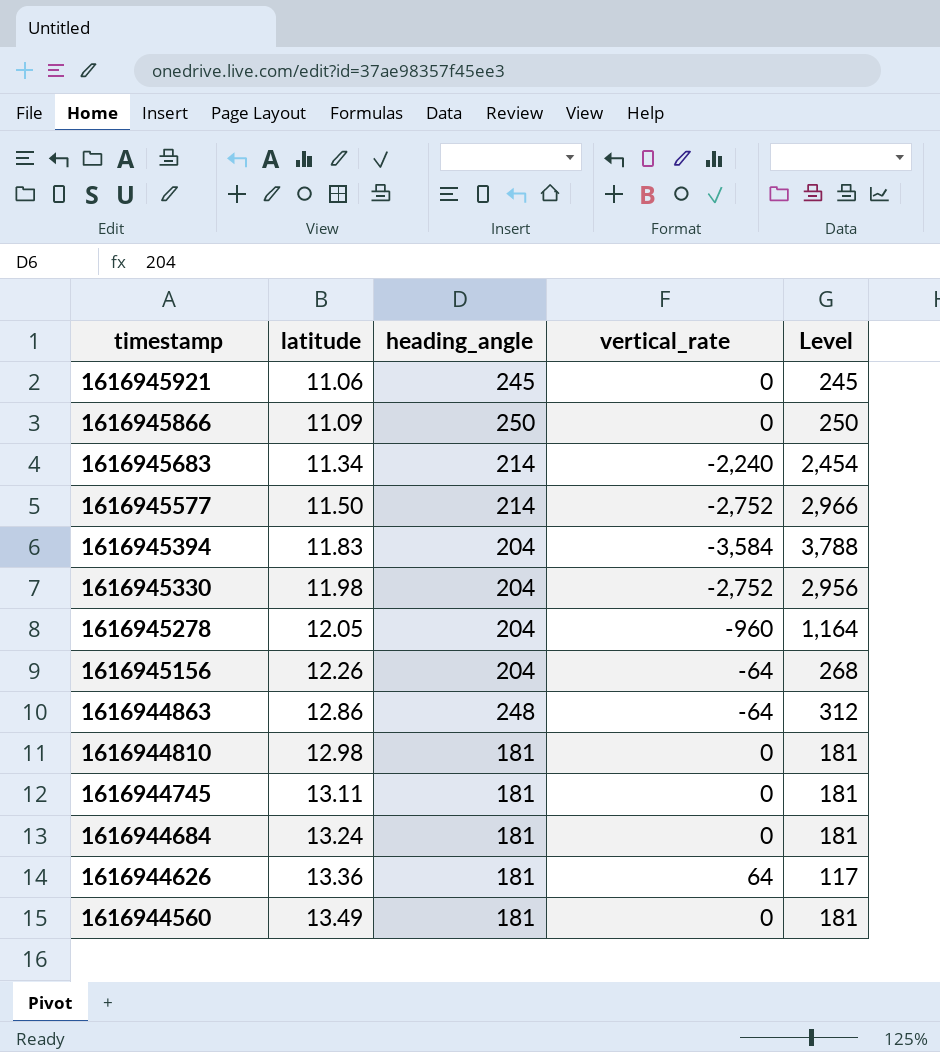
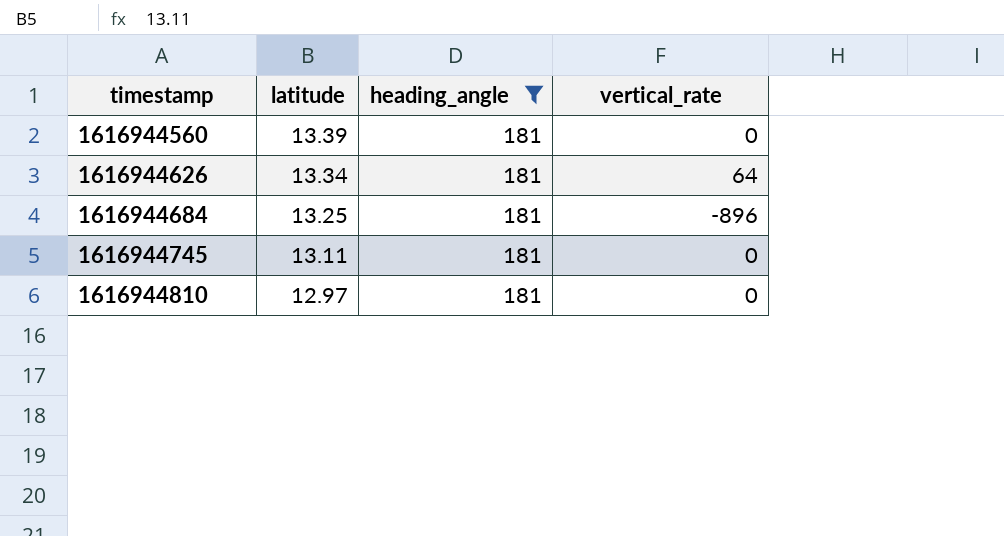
filter: none -> heading_angle = 181
row order: timestamp descending -> timestamp ascending
column Level | formula: [heading_angle] - [vertical_rate] -> none
1616944560 | latitude: 13.49 -> 13.39
1616944626 | latitude: 13.36 -> 13.34
1616944684 | latitude: 13.24 -> 13.25
1616944684 | vertical_rate: 0 -> -896
1616944810 | latitude: 12.98 -> 12.97

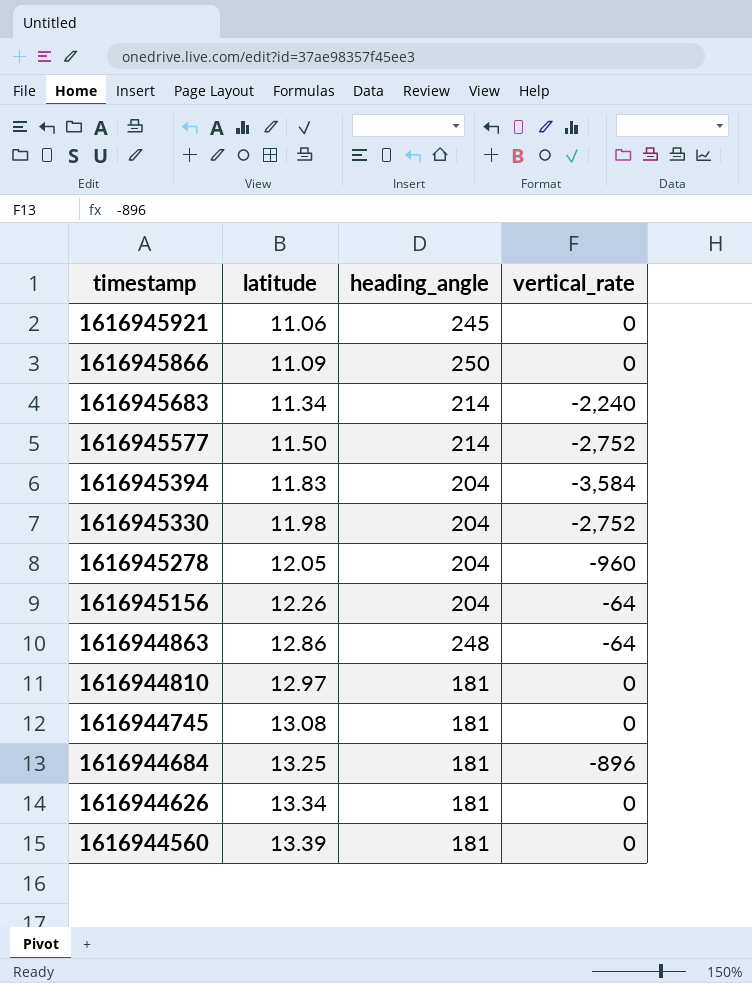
filter: heading_angle = 181 -> none
row order: timestamp ascending -> timestamp descending
1616944745 | latitude: 13.11 -> 13.08
1616944626 | vertical_rate: 64 -> 0

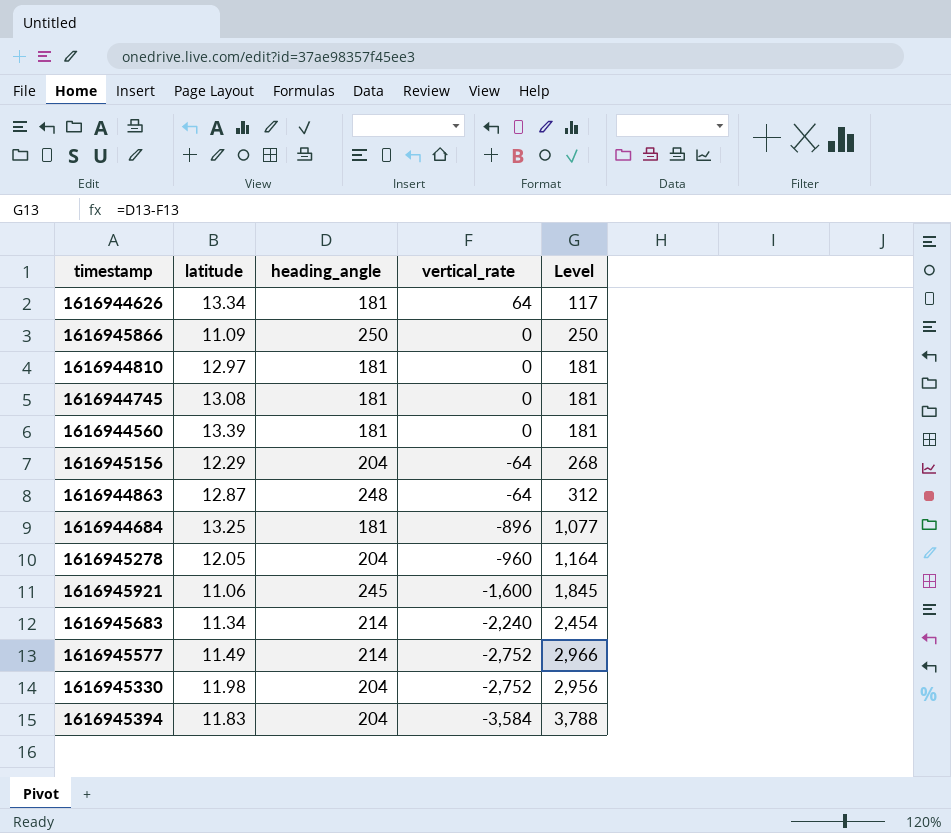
row order: timestamp descending -> vertical_rate descending
column Level | formula: none -> [heading_angle] - [vertical_rate]
1616944626 | vertical_rate: 0 -> 64
1616945156 | latitude: 12.26 -> 12.29
1616944863 | latitude: 12.86 -> 12.87
1616945921 | vertical_rate: 0 -> -1,600
1616945577 | latitude: 11.50 -> 11.49

